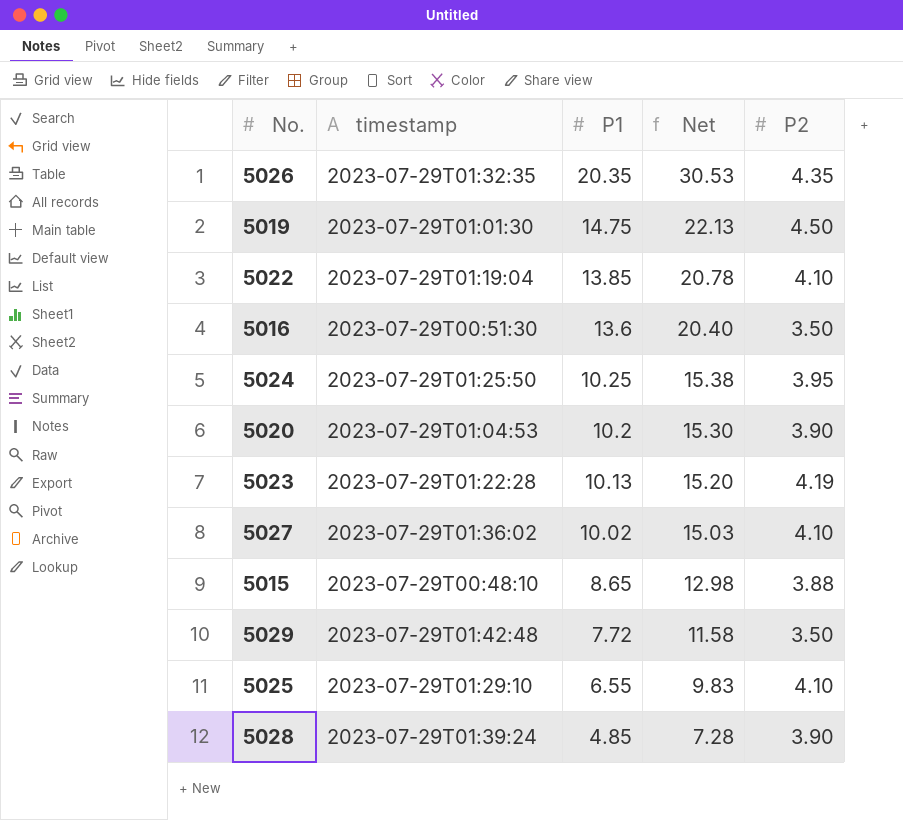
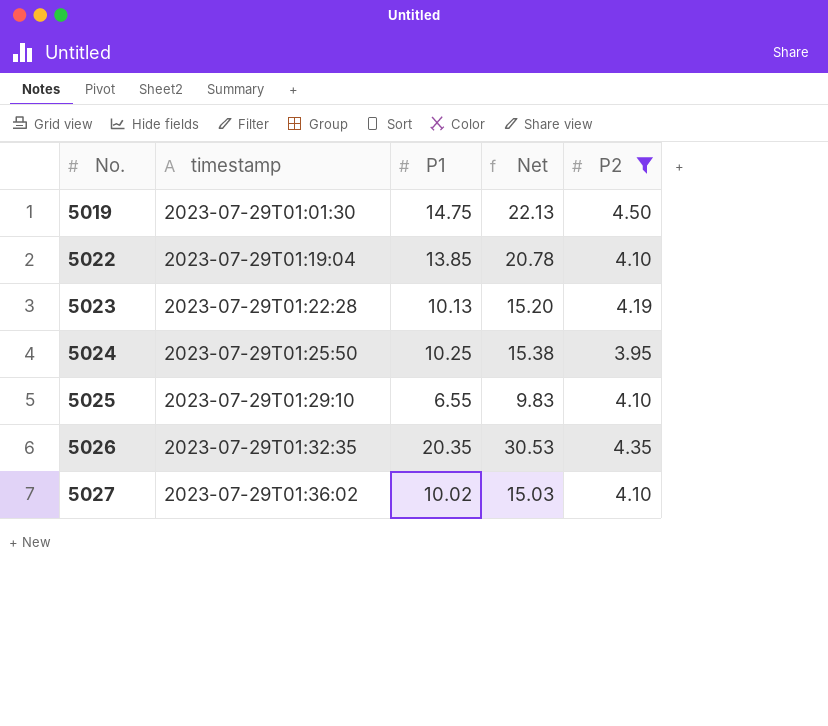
filter: none -> P2 >= 3.95
row order: P1 descending -> No. ascending

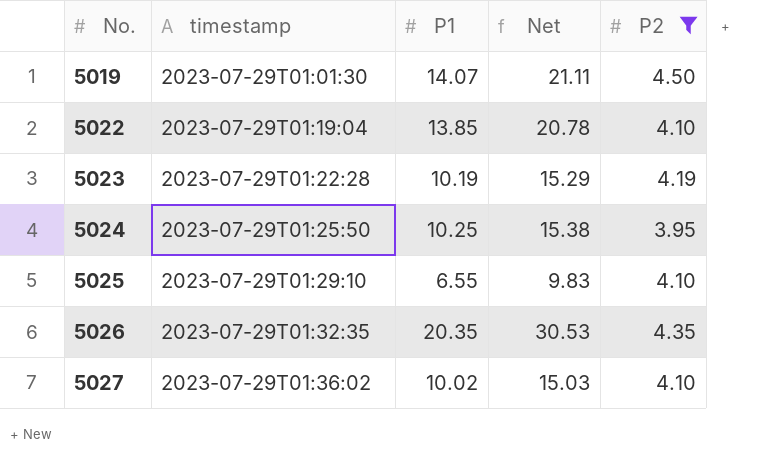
5019 | P1: 14.75 -> 14.07
5019 | Net: 22.13 -> 21.11
5023 | P1: 10.13 -> 10.19
5023 | Net: 15.20 -> 15.29

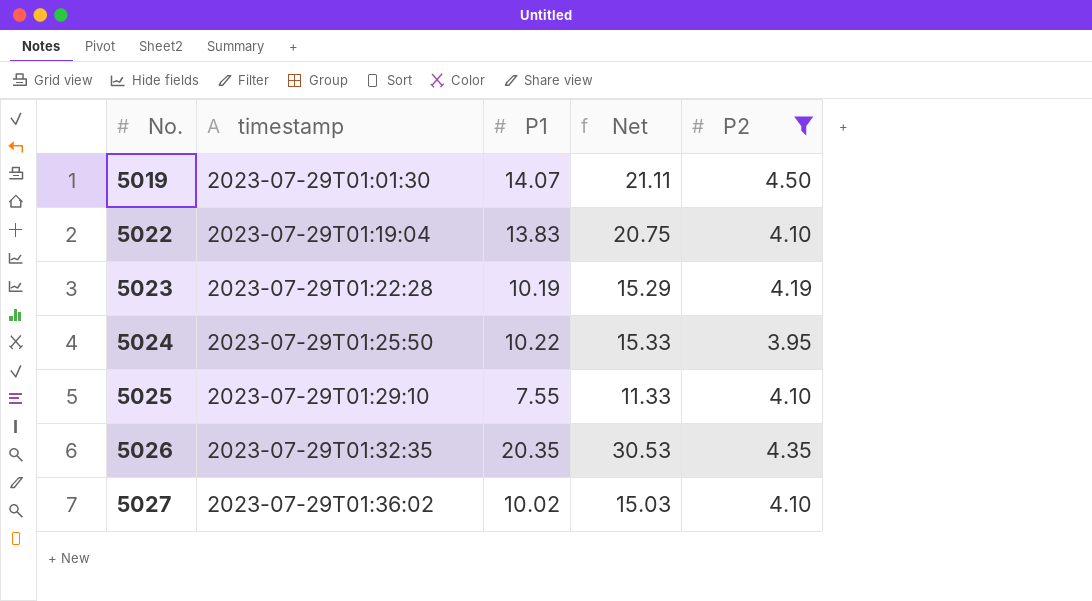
5022 | P1: 13.85 -> 13.83
5022 | Net: 20.78 -> 20.75
5024 | P1: 10.25 -> 10.22
5024 | Net: 15.38 -> 15.33
5025 | P1: 6.55 -> 7.55
5025 | Net: 9.83 -> 11.33

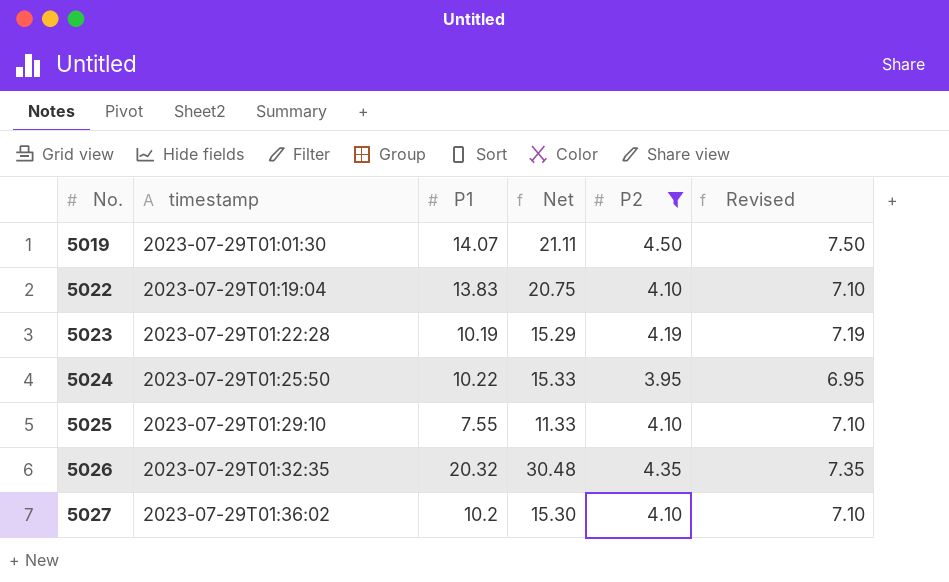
column Revised | formula: none -> [P2] + 3
5026 | P1: 20.35 -> 20.32
5026 | Net: 30.53 -> 30.48
5027 | P1: 10.02 -> 10.2
5027 | Net: 15.03 -> 15.30

